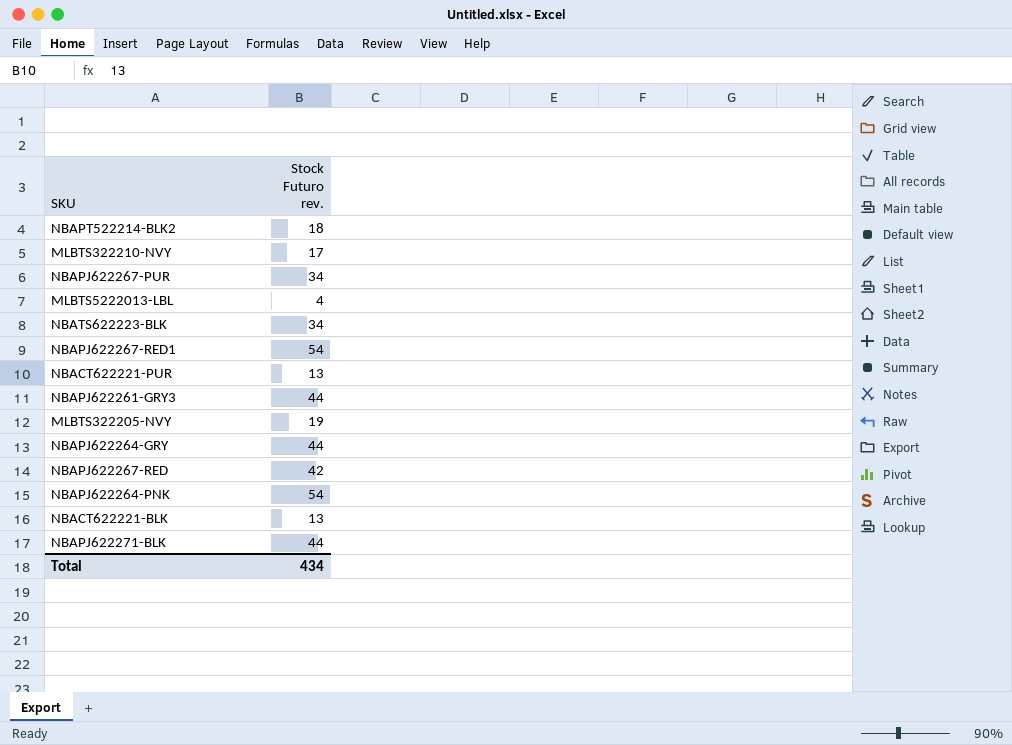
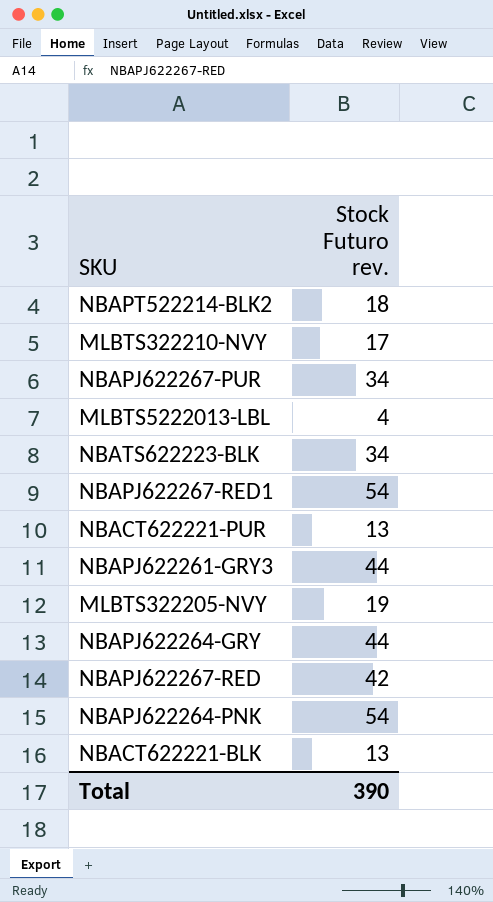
row NBAPJ622271-BLK: 44 -> none
Total | Stock Futuro rev.: 434 -> 390

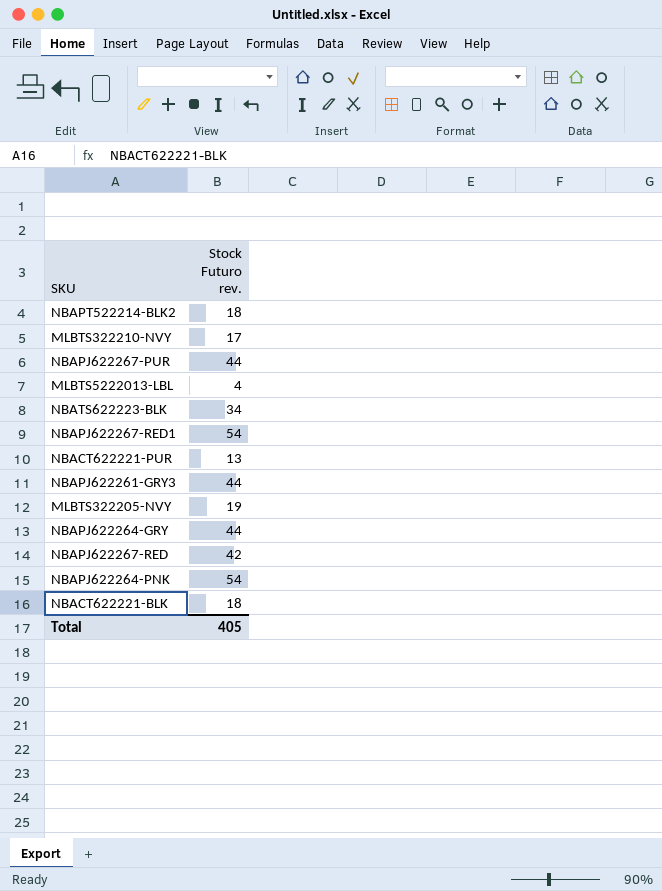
NBAPJ622267-PUR | Stock Futuro rev.: 34 -> 44
NBACT622221-BLK | Stock Futuro rev.: 13 -> 18
Total | Stock Futuro rev.: 390 -> 405

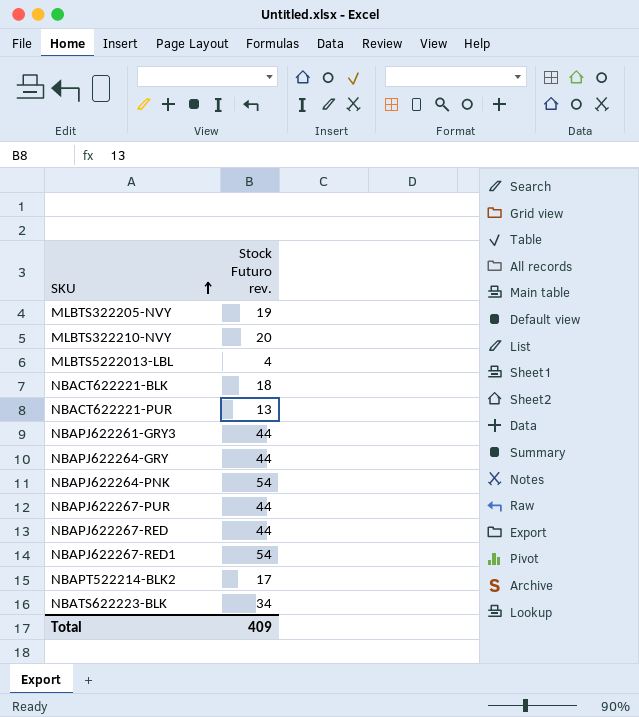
row order: none -> SKU ascending
MLBTS322210-NVY | Stock Futuro rev.: 17 -> 20
NBAPJ622267-RED | Stock Futuro rev.: 42 -> 44
NBAPT522214-BLK2 | Stock Futuro rev.: 18 -> 17
Total | Stock Futuro rev.: 405 -> 409

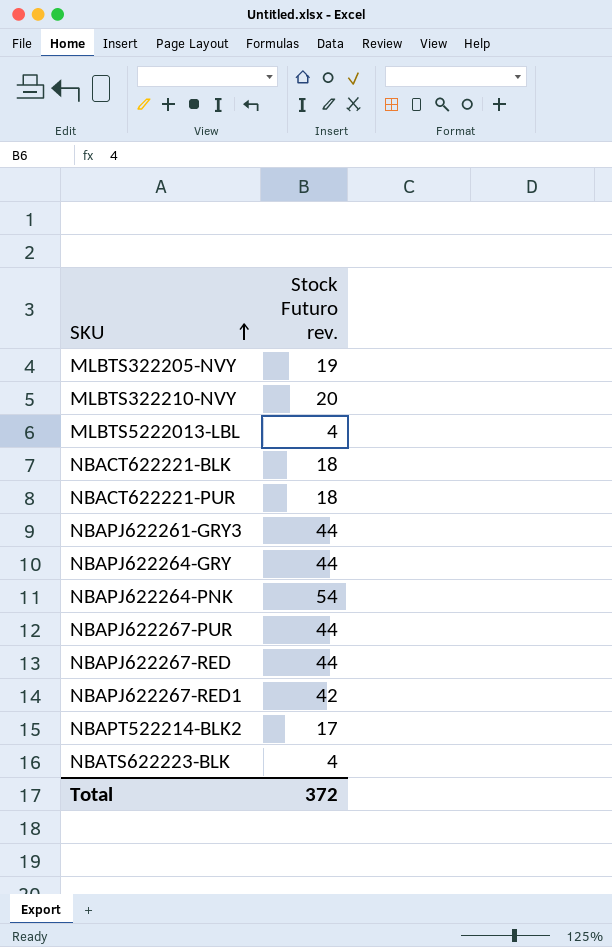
NBACT622221-PUR | Stock Futuro rev.: 13 -> 18
NBAPJ622267-RED1 | Stock Futuro rev.: 54 -> 42
NBATS622223-BLK | Stock Futuro rev.: 34 -> 4
Total | Stock Futuro rev.: 409 -> 372

